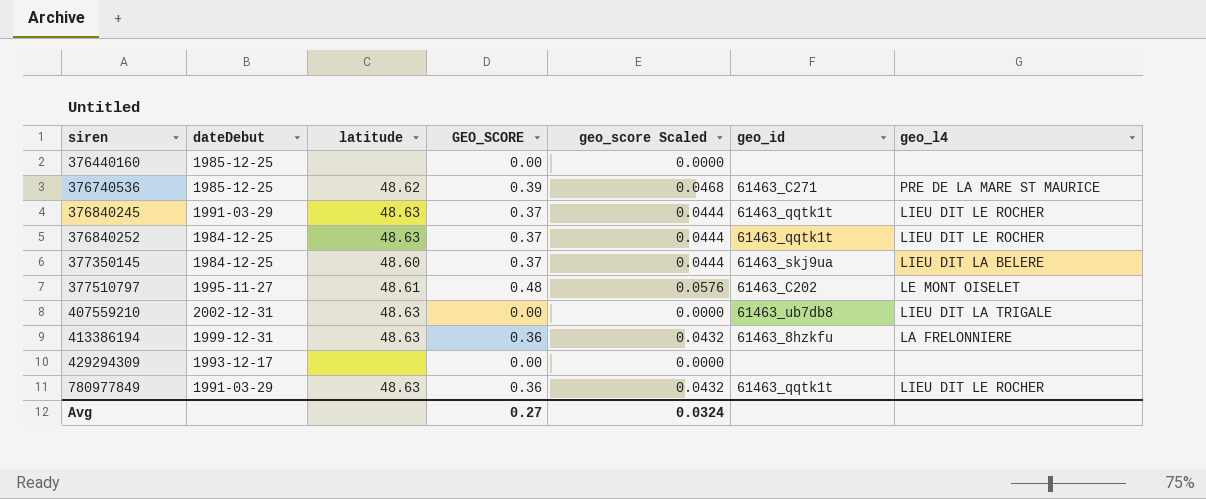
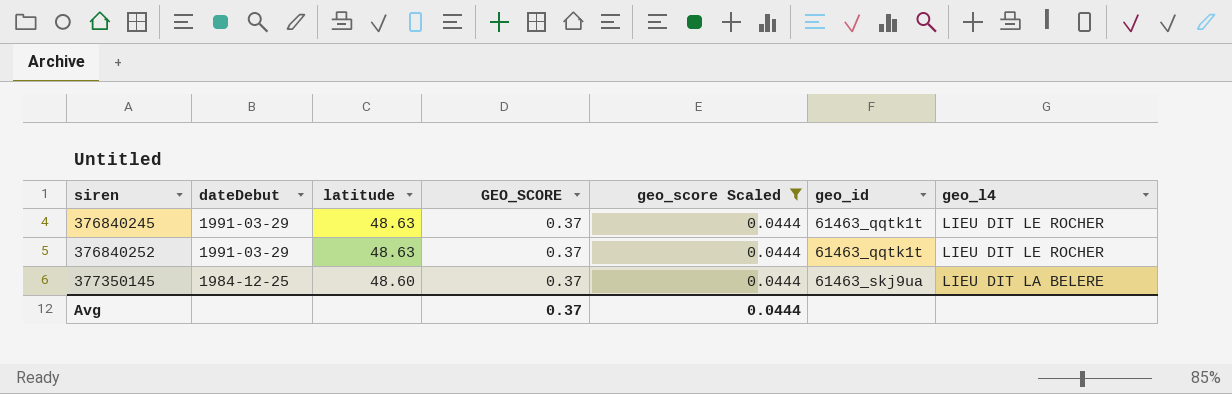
filter: none -> geo_score Scaled = 0.0444
376840252 | dateDebut: 1984-12-25 -> 1991-03-29
Avg | GEO_SCORE: 0.27 -> 0.37
Avg | geo_score Scaled: 0.0324 -> 0.0444

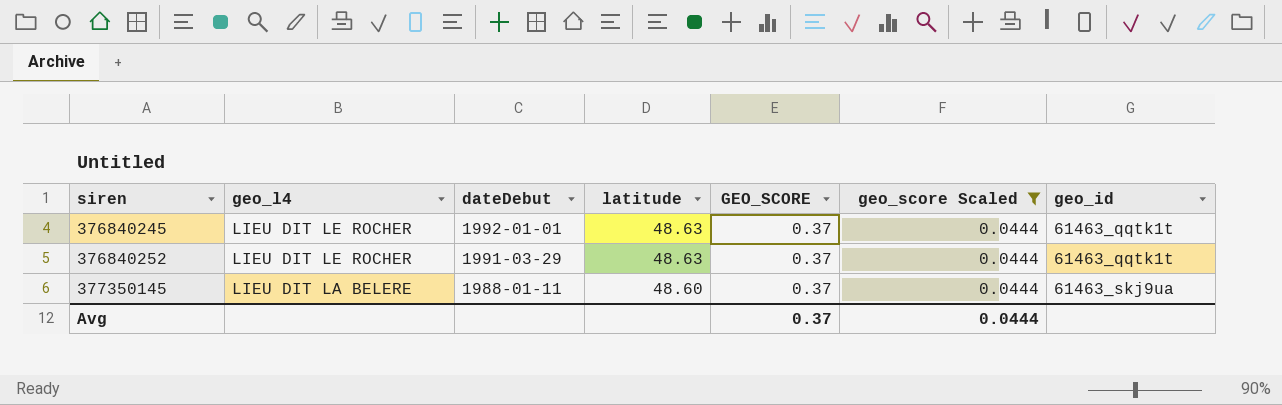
column geo_l4 | position: 7 -> 2
376840245 | dateDebut: 1991-03-29 -> 1992-01-01
377350145 | dateDebut: 1984-12-25 -> 1988-01-11

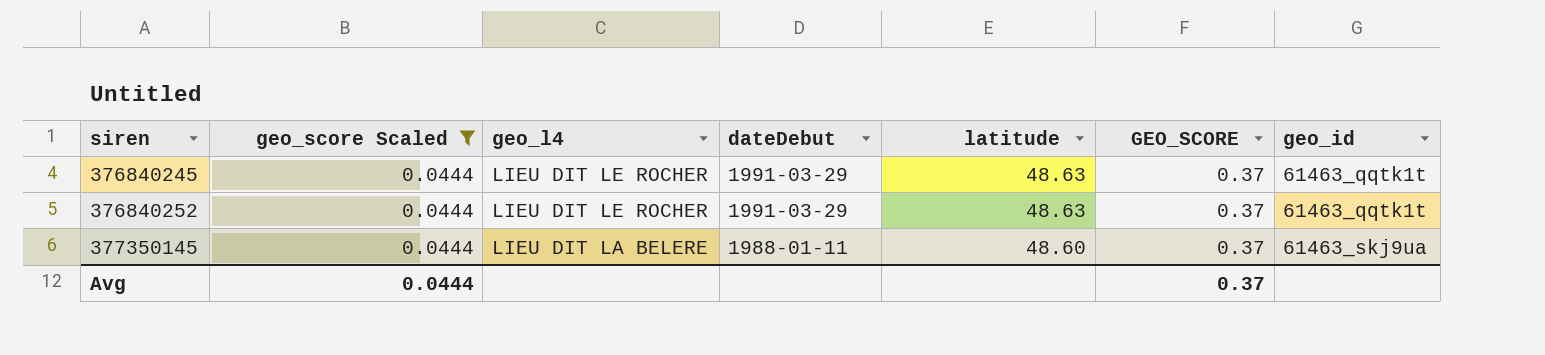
column geo_score Scaled | position: 6 -> 2
376840245 | dateDebut: 1992-01-01 -> 1991-03-29

